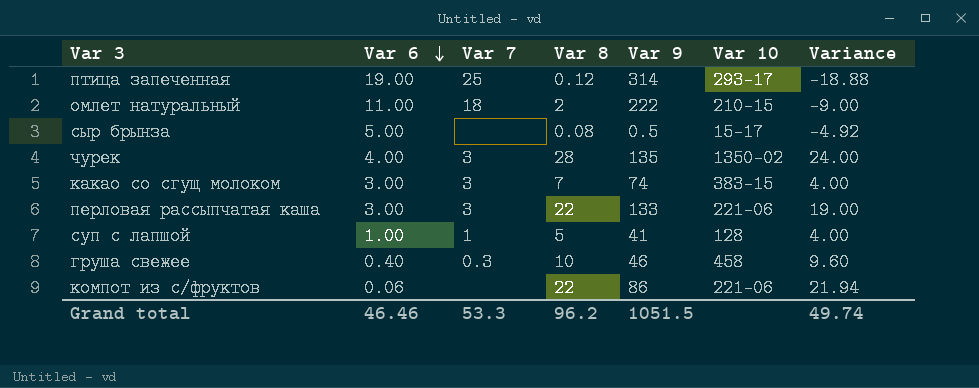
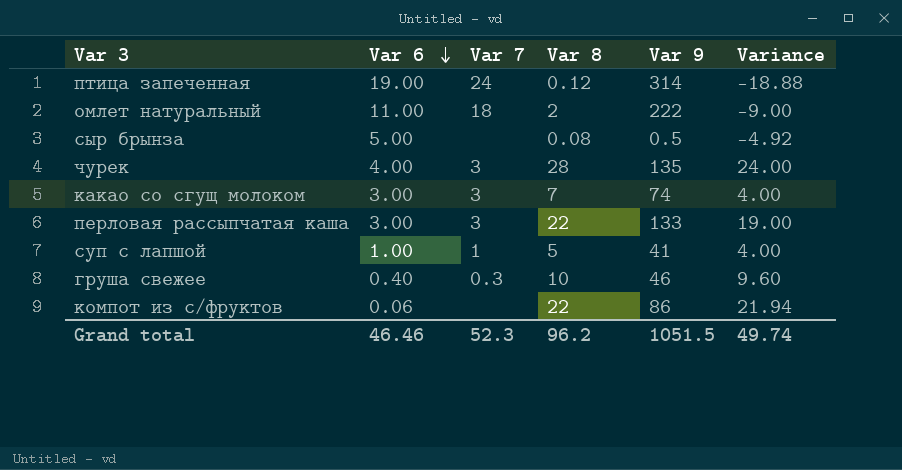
column Var 10 | position: 6 -> none
птица запеченная | Var 7: 25 -> 24
Grand total | Var 7: 53.3 -> 52.3

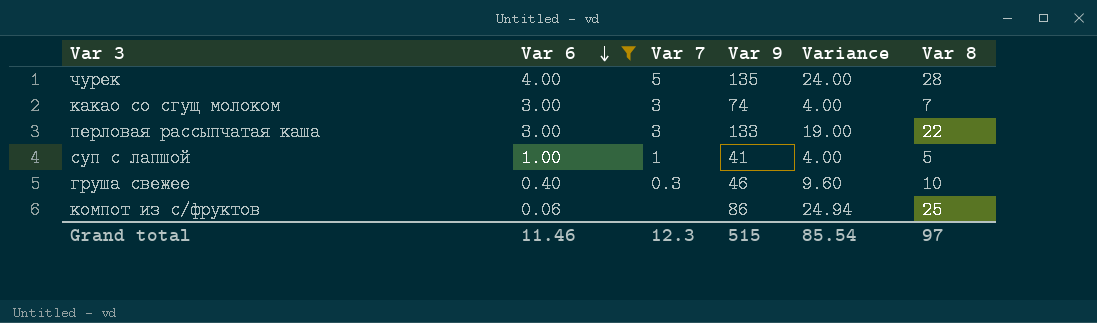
filter: none -> Var 6 <= 4.00
column Var 8 | position: 4 -> 6
чурек | Var 7: 3 -> 5
компот из с/фруктов | Variance: 21.94 -> 24.94
компот из с/фруктов | Var 8: 22 -> 25
Grand total | Var 6: 46.46 -> 11.46
Grand total | Var 7: 52.3 -> 12.3
Grand total | Var 9: 1051.5 -> 515
Grand total | Variance: 49.74 -> 85.54
Grand total | Var 8: 96.2 -> 97

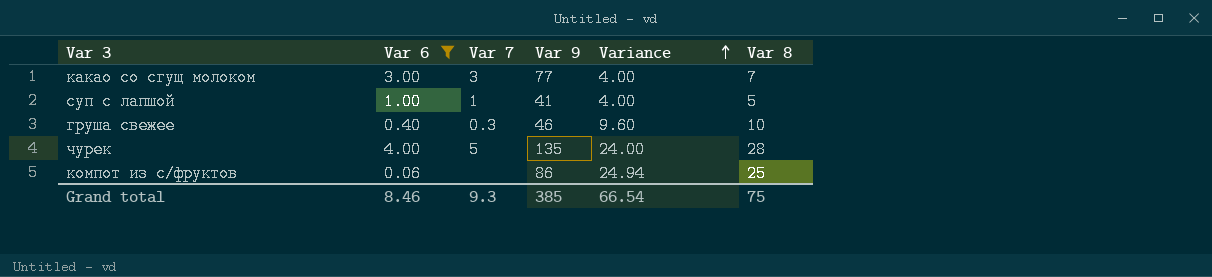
row order: Var 6 descending -> Variance ascending
row перловая рассыпчатая каша: 3.00 | 3 | 133 | 19.00 | 22 -> none
какао со сгущ молоком | Var 9: 74 -> 77
Grand total | Var 6: 11.46 -> 8.46
Grand total | Var 7: 12.3 -> 9.3
Grand total | Var 9: 515 -> 385
Grand total | Variance: 85.54 -> 66.54
Grand total | Var 8: 97 -> 75

